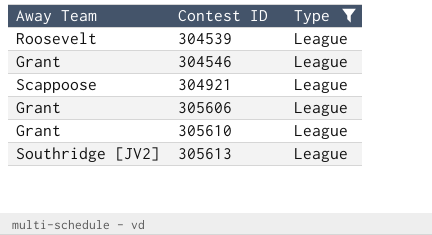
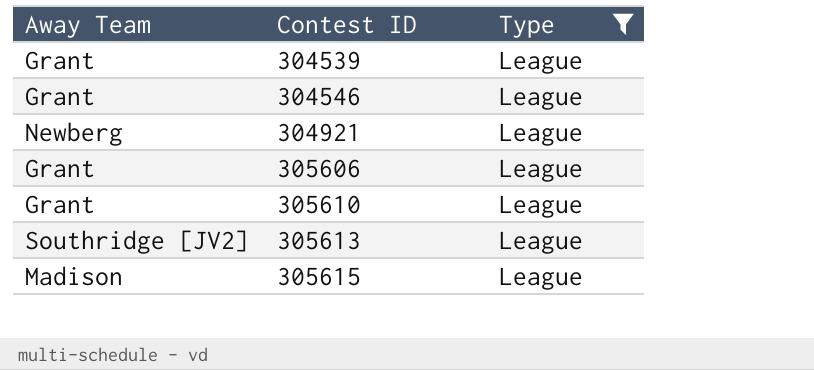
304539 | Away Team: Roosevelt -> Grant
304921 | Away Team: Scappoose -> Newberg
row 305615: none -> Madison | League

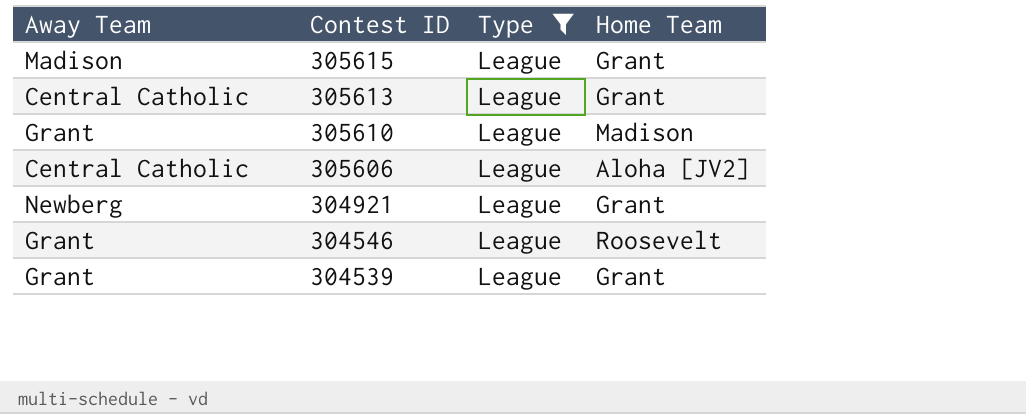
row order: Contest ID ascending -> Contest ID descending
column Home Team | position: none -> 4
305613 | Away Team: Southridge [JV2] -> Central Catholic
305606 | Away Team: Grant -> Central Catholic

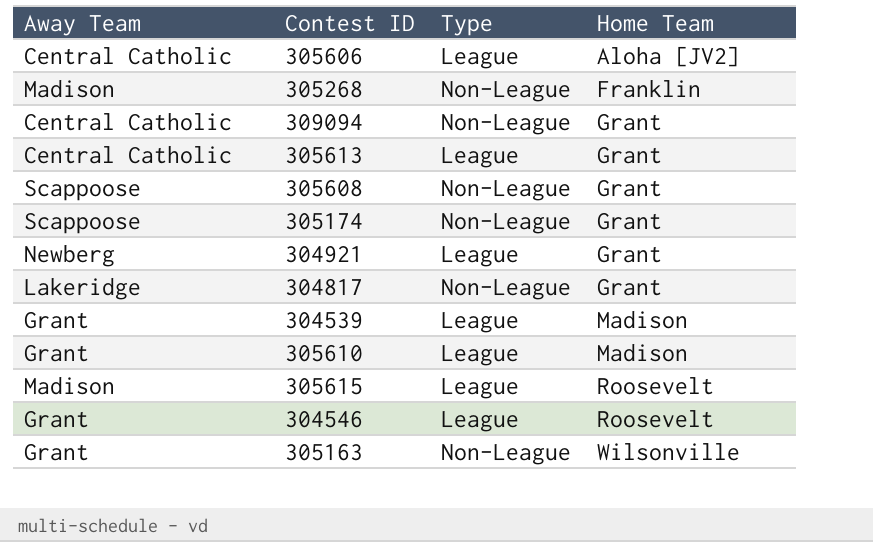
filter: Type = League -> none
row order: Contest ID descending -> Home Team ascending
304539 | Home Team: Grant -> Madison
305615 | Home Team: Grant -> Roosevelt

